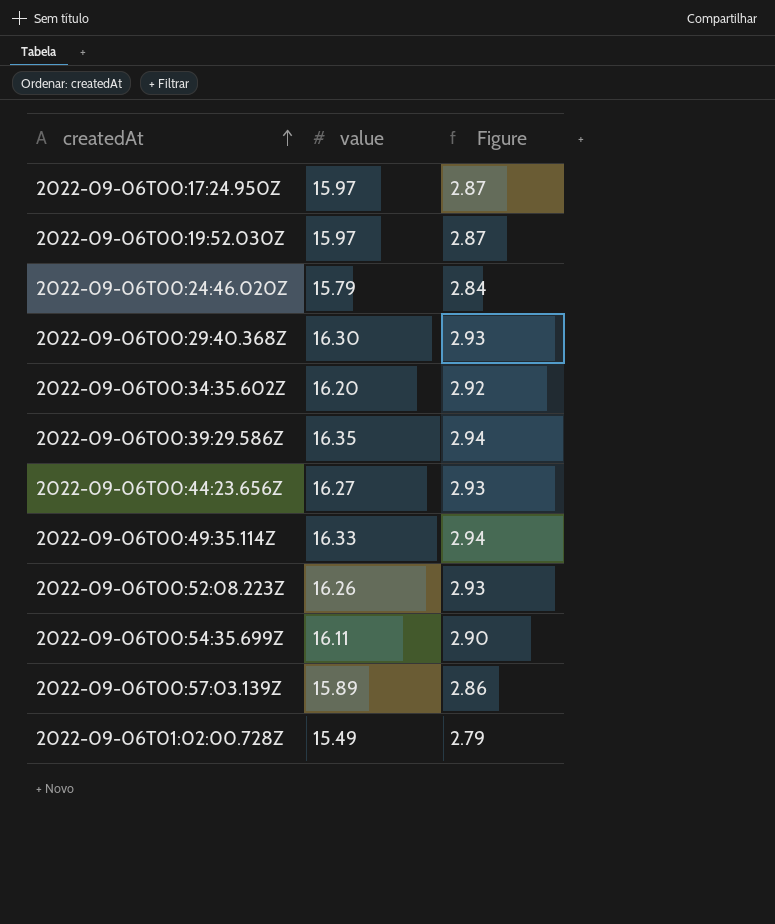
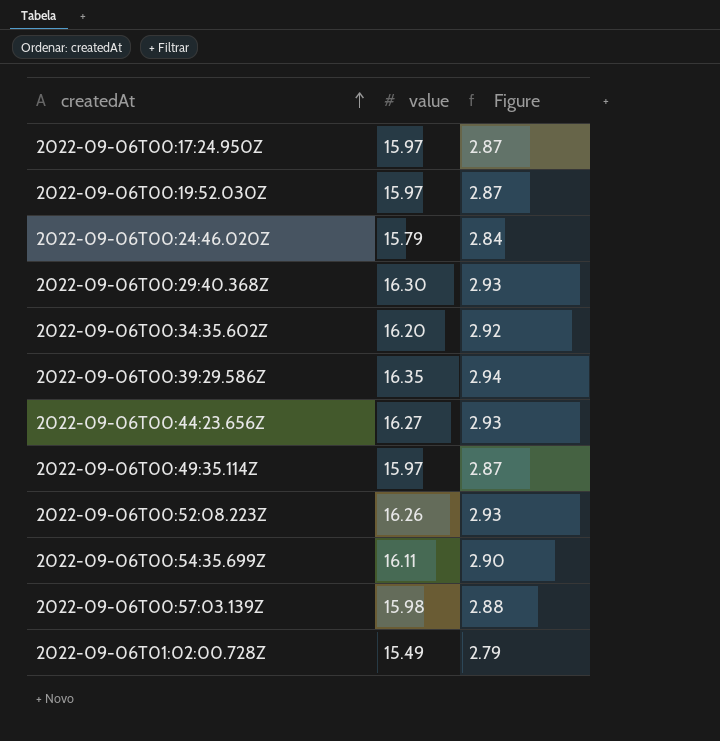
2022-09-06T00:49:35.114Z | value: 16.33 -> 15.97
2022-09-06T00:49:35.114Z | Figure: 2.94 -> 2.87
2022-09-06T00:57:03.139Z | value: 15.89 -> 15.98
2022-09-06T00:57:03.139Z | Figure: 2.86 -> 2.88

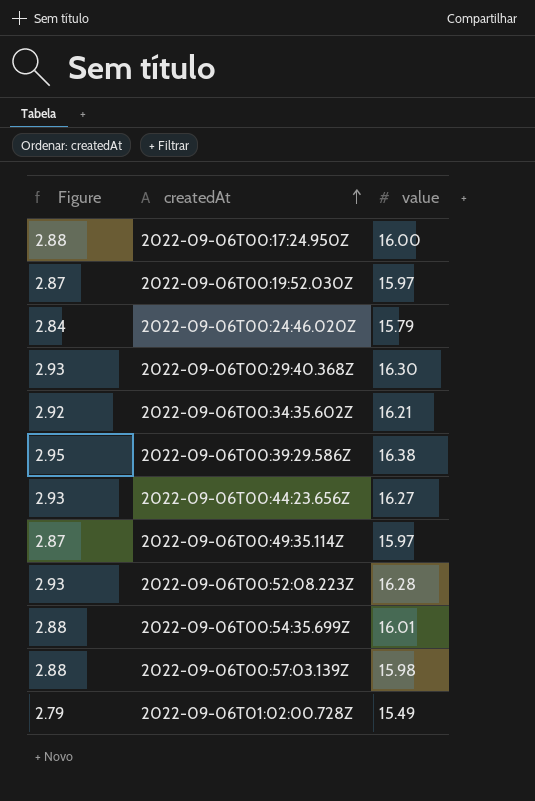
column Figure | position: 3 -> 1
2022-09-06T00:17:24.950Z | Figure: 2.87 -> 2.88
2022-09-06T00:17:24.950Z | value: 15.97 -> 16.00
2022-09-06T00:34:35.602Z | value: 16.20 -> 16.21
2022-09-06T00:39:29.586Z | Figure: 2.94 -> 2.95
2022-09-06T00:39:29.586Z | value: 16.35 -> 16.38
2022-09-06T00:52:08.223Z | value: 16.26 -> 16.28
2022-09-06T00:54:35.699Z | Figure: 2.90 -> 2.88
2022-09-06T00:54:35.699Z | value: 16.11 -> 16.01

